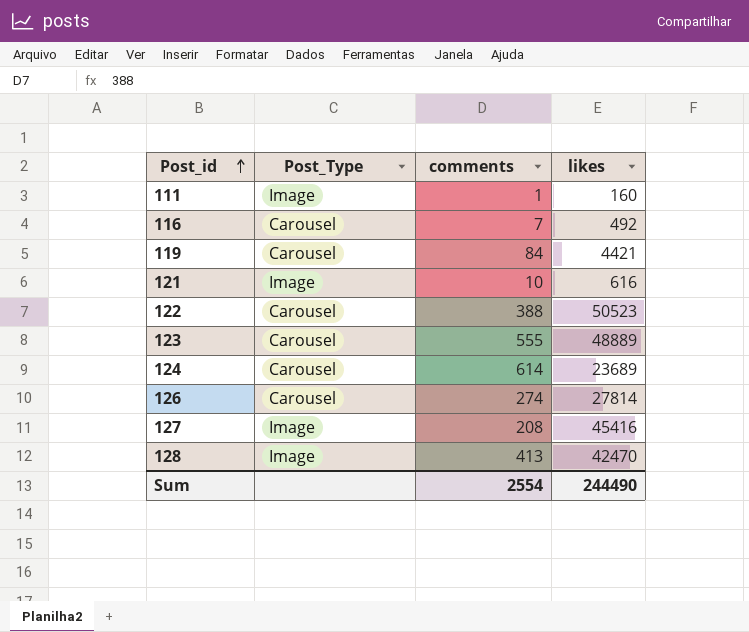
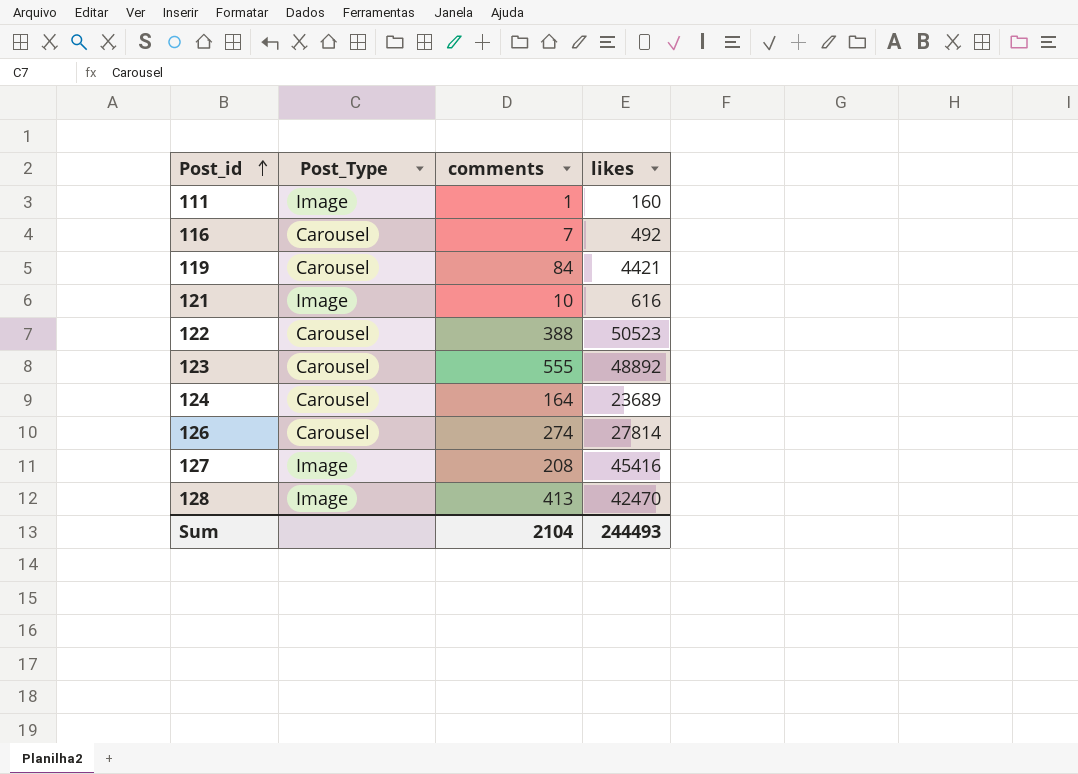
123 | likes: 48889 -> 48892
124 | comments: 614 -> 164
Sum | comments: 2554 -> 2104
Sum | likes: 244490 -> 244493

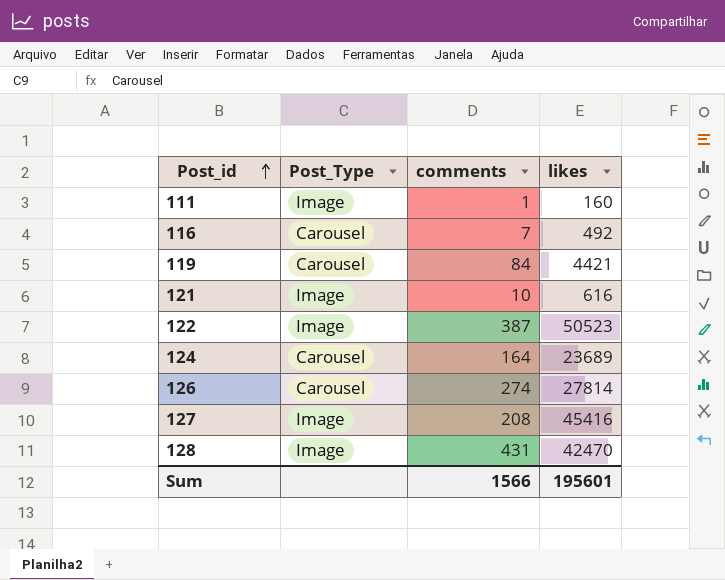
row 123: Carousel | 555 | 48892 -> none
122 | Post_Type: Carousel -> Image
122 | comments: 388 -> 387
128 | comments: 413 -> 431
Sum | comments: 2104 -> 1566
Sum | likes: 244493 -> 195601

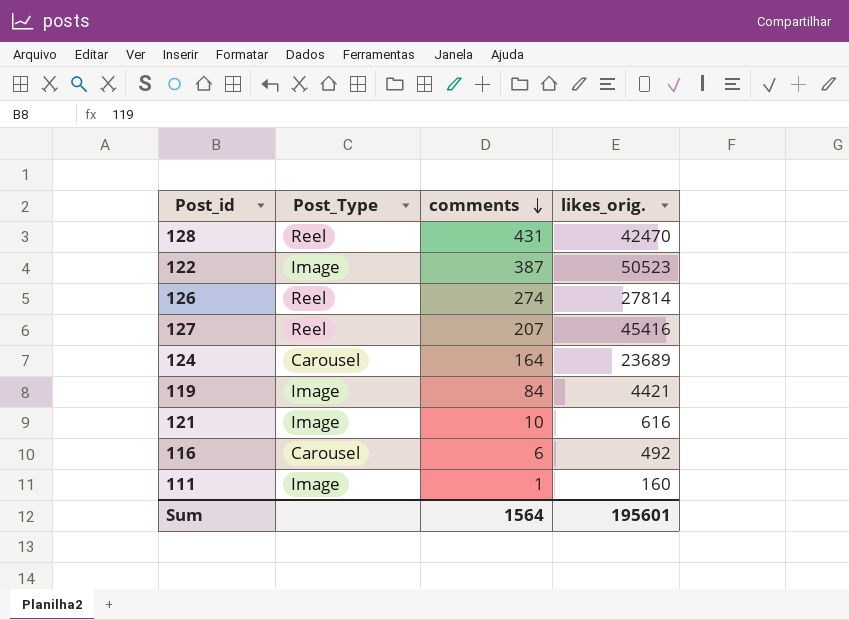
row order: Post_id ascending -> comments descending
column name: likes -> likes_orig.
128 | Post_Type: Image -> Reel
126 | Post_Type: Carousel -> Reel
127 | Post_Type: Image -> Reel
127 | comments: 208 -> 207
119 | Post_Type: Carousel -> Image
116 | comments: 7 -> 6
Sum | comments: 1566 -> 1564

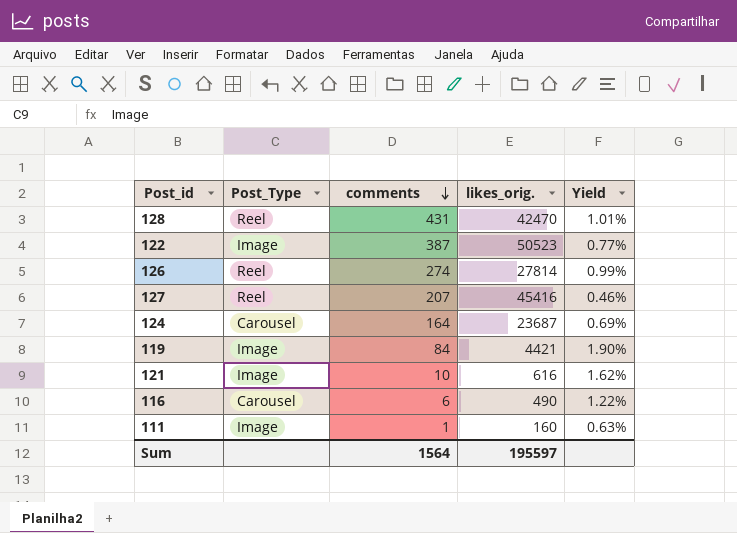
column Yield | formula: none -> [comments] / [likes_orig.]
124 | likes_orig.: 23689 -> 23687
116 | likes_orig.: 492 -> 490
Sum | likes_orig.: 195601 -> 195597

